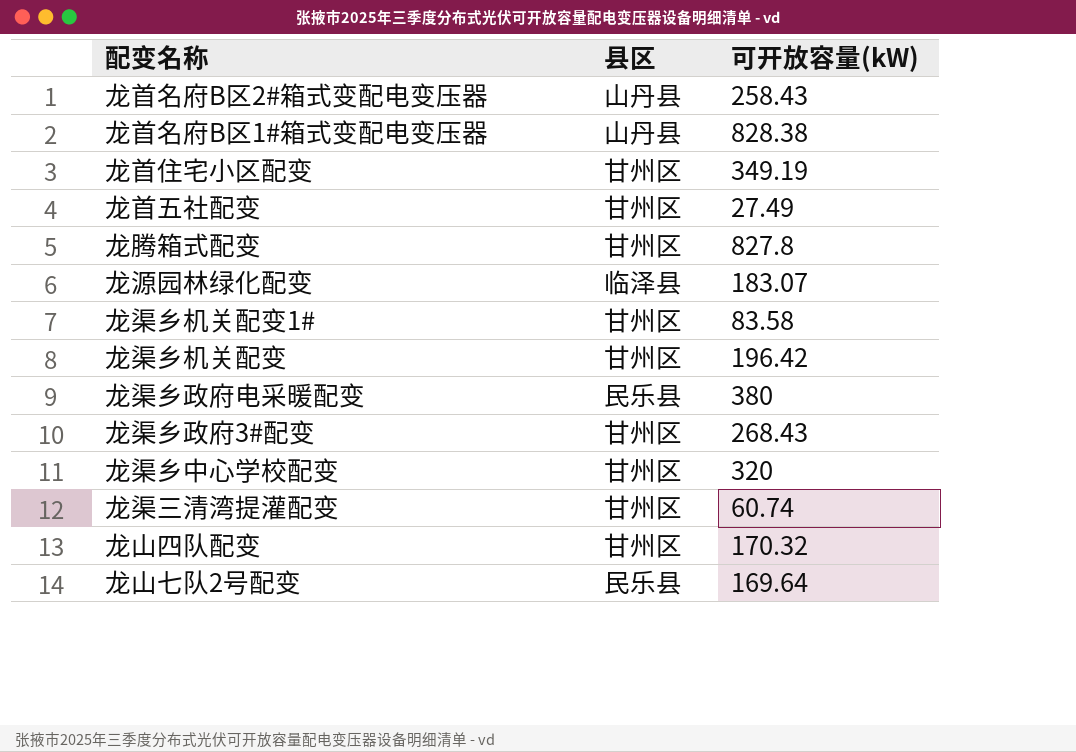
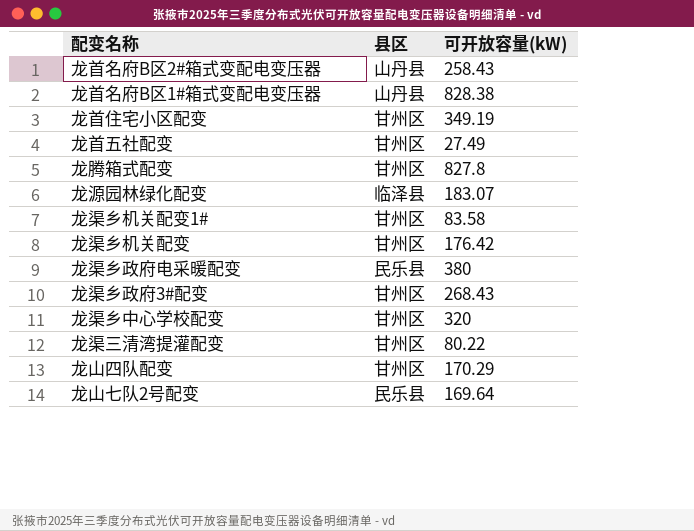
龙渠乡机关配变 | 可开放容量(kW): 196.42 -> 176.42
龙渠三清湾提灌配变 | 可开放容量(kW): 60.74 -> 80.22
龙山四队配变 | 可开放容量(kW): 170.32 -> 170.29

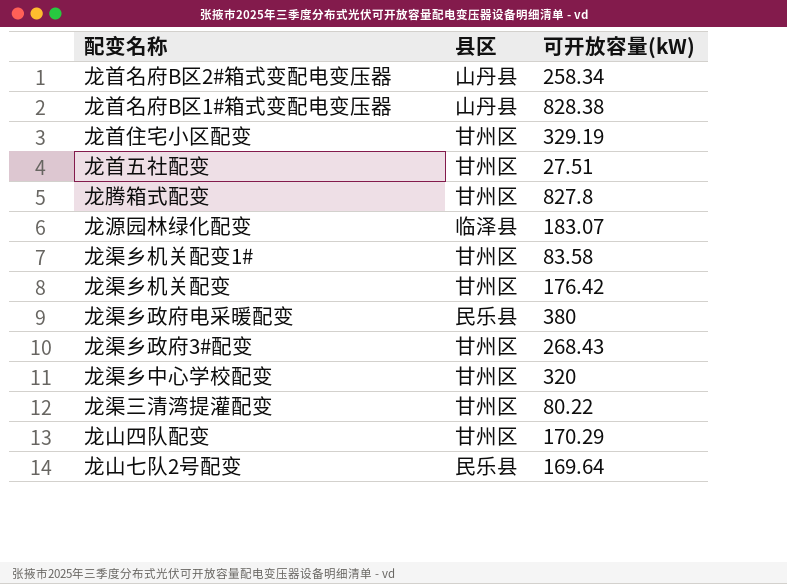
龙首名府B区2#箱式变配电变压器 | 可开放容量(kW): 258.43 -> 258.34
龙首住宅小区配变 | 可开放容量(kW): 349.19 -> 329.19
龙首五社配变 | 可开放容量(kW): 27.49 -> 27.51

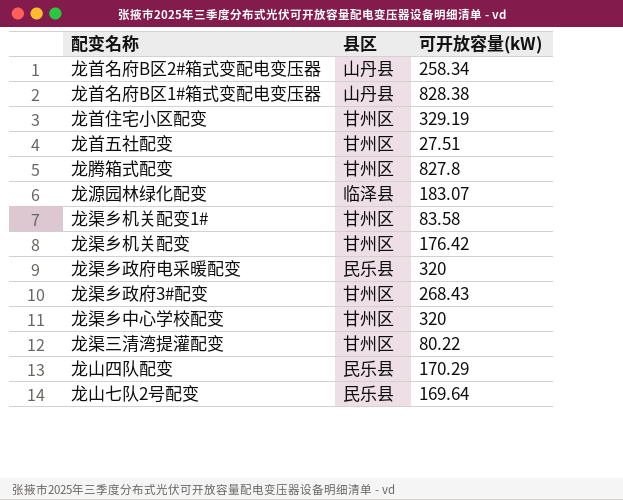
龙渠乡政府电采暖配变 | 可开放容量(kW): 380 -> 320
龙山四队配变 | 县区: 甘州区 -> 民乐县

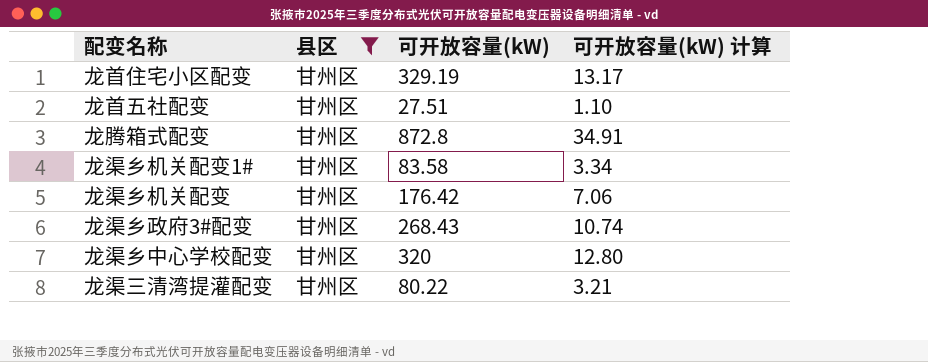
filter: none -> 县区 = 甘州区
column 可开放容量(kW) 计算 | formula: none -> [可开放容量(kW)] * 0.04
龙腾箱式配变 | 可开放容量(kW): 827.8 -> 872.8

